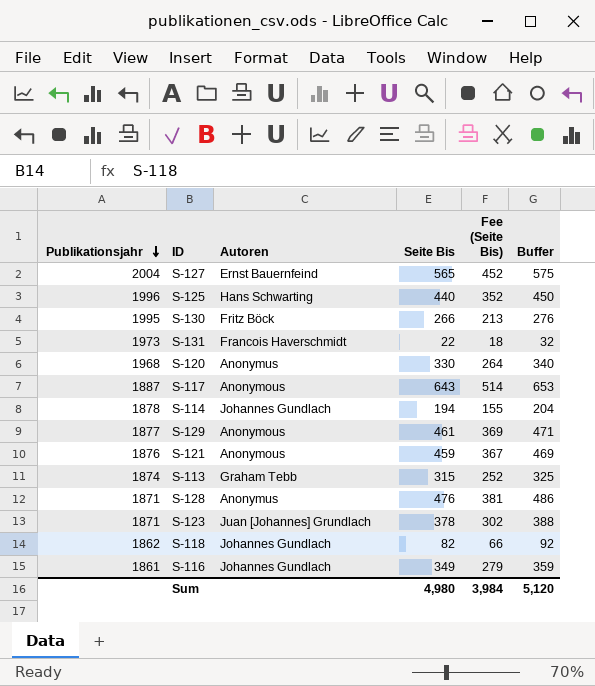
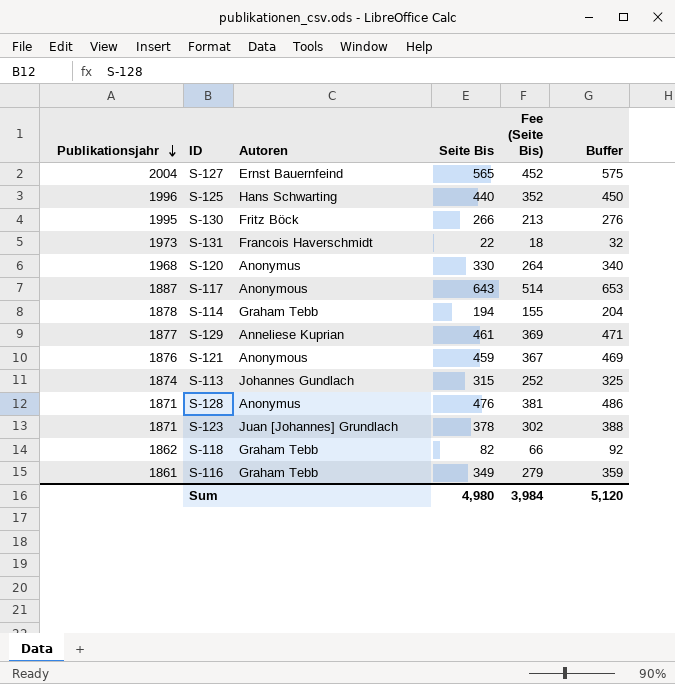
S-114 | Autoren: Johannes Gundlach -> Graham Tebb
S-129 | Autoren: Anonymous -> Anneliese Kuprian
S-113 | Autoren: Graham Tebb -> Johannes Gundlach
S-118 | Autoren: Johannes Gundlach -> Graham Tebb
S-116 | Autoren: Johannes Gundlach -> Graham Tebb

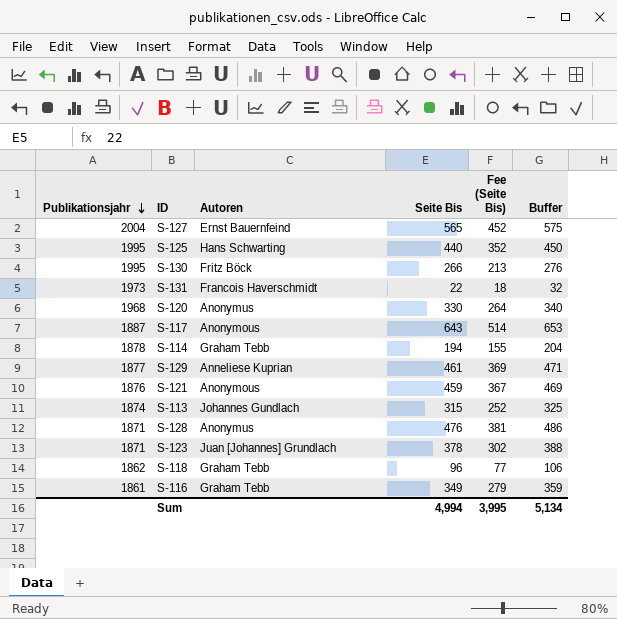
S-125 | Publikationsjahr: 1996 -> 1995
S-118 | Seite Bis: 82 -> 96
S-118 | Fee (Seite Bis): 66 -> 77
S-118 | Buffer: 92 -> 106
Sum | Seite Bis: 4,980 -> 4,994
Sum | Fee (Seite Bis): 3,984 -> 3,995
Sum | Buffer: 5,120 -> 5,134

